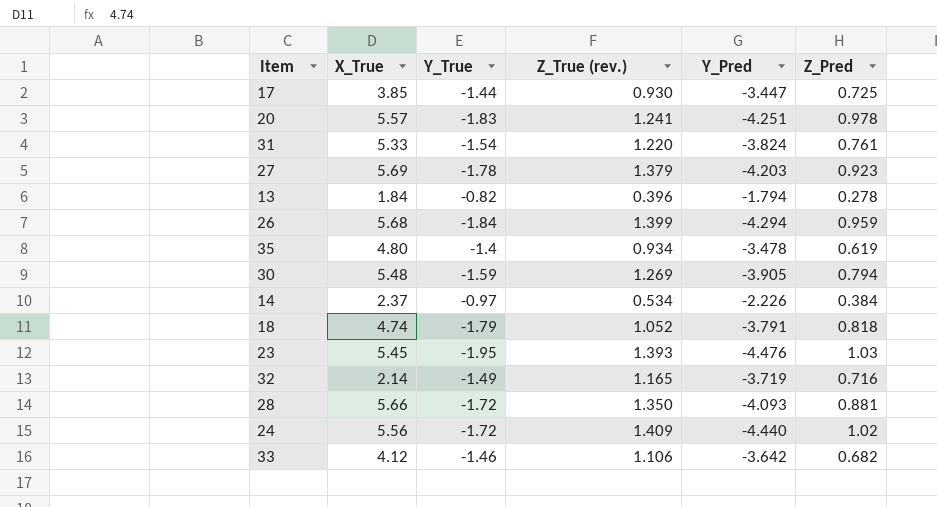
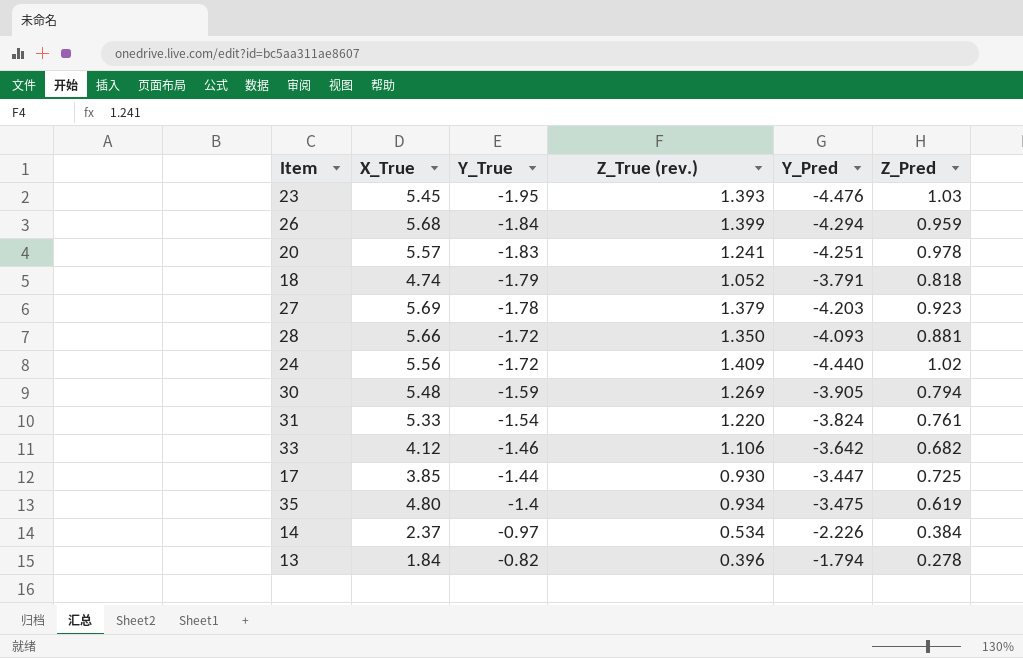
row order: none -> Y_True ascending
row 32: 2.14 | -1.49 | 1.165 | -3.719 | 0.716 -> none
35 | Y_Pred: -3.478 -> -3.475

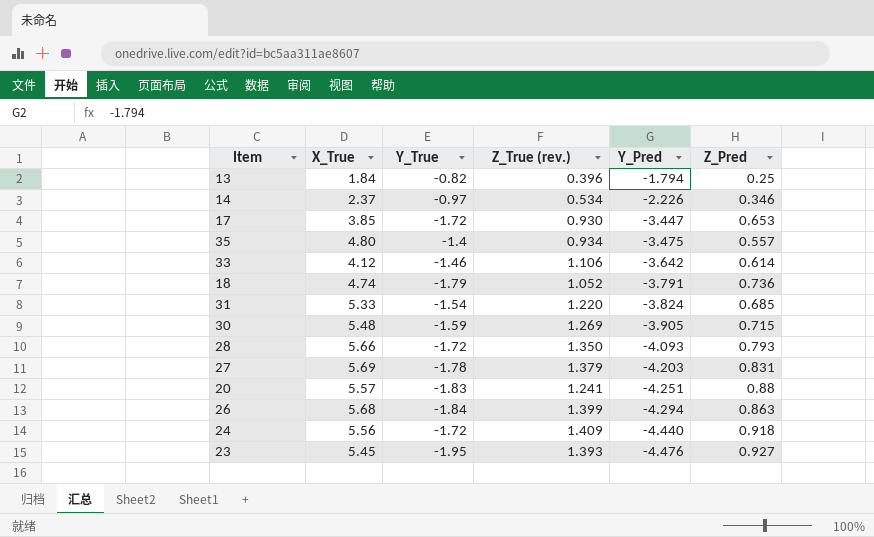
row order: Y_True ascending -> Y_Pred descending
13 | Z_Pred: 0.278 -> 0.25
14 | Z_Pred: 0.384 -> 0.346
17 | Y_True: -1.44 -> -1.72
17 | Z_Pred: 0.725 -> 0.653
35 | Z_Pred: 0.619 -> 0.557
33 | Z_Pred: 0.682 -> 0.614
18 | Z_Pred: 0.818 -> 0.736
31 | Z_Pred: 0.761 -> 0.685
30 | Z_Pred: 0.794 -> 0.715
28 | Z_Pred: 0.881 -> 0.793
27 | Z_Pred: 0.923 -> 0.831
20 | Z_Pred: 0.978 -> 0.88
26 | Z_Pred: 0.959 -> 0.863
24 | Z_Pred: 1.02 -> 0.918
23 | Z_Pred: 1.03 -> 0.927

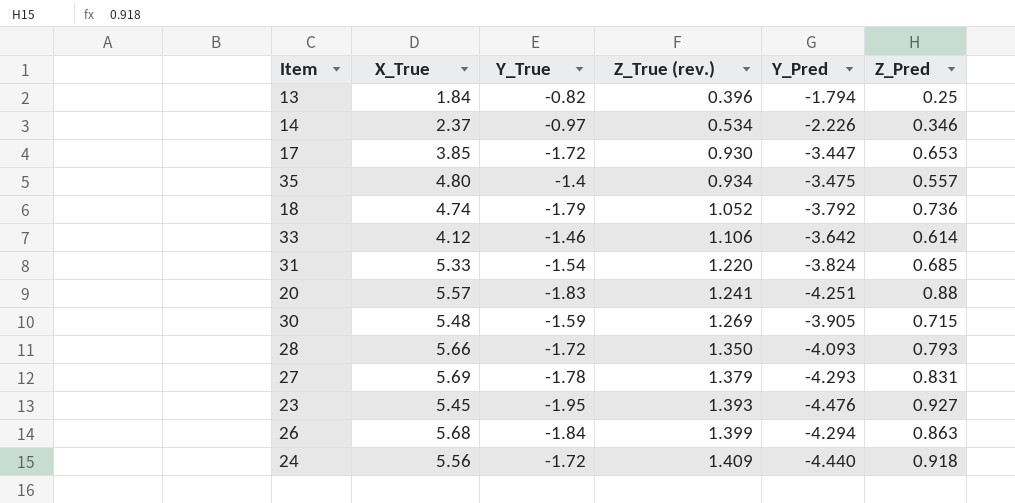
row order: Y_Pred descending -> Z_True (rev.) ascending
18 | Y_Pred: -3.791 -> -3.792
27 | Y_Pred: -4.203 -> -4.293

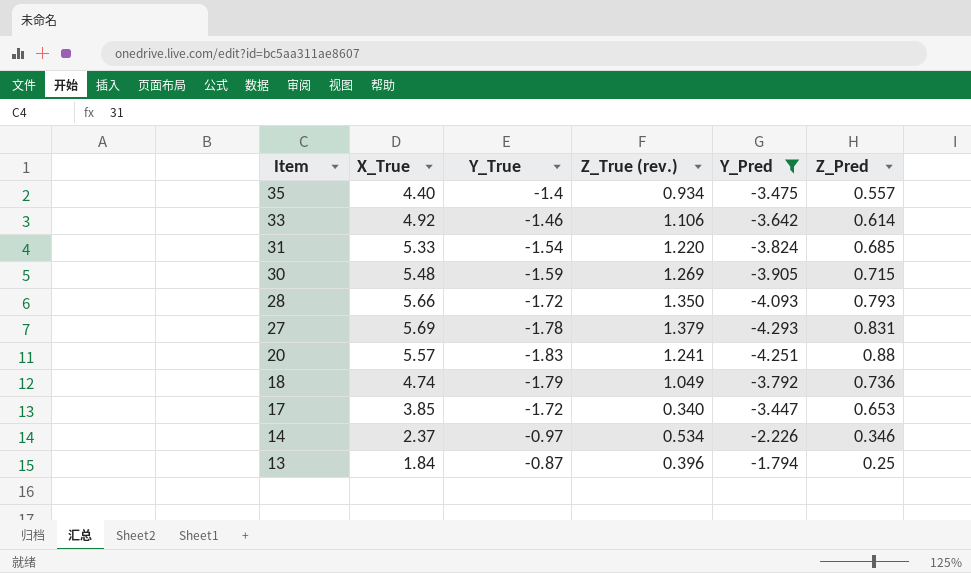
filter: none -> Y_Pred >= -4.293
row order: Z_True (rev.) ascending -> Item descending
35 | X_True: 4.80 -> 4.40
33 | X_True: 4.12 -> 4.92
18 | Z_True (rev.): 1.052 -> 1.049
17 | Z_True (rev.): 0.930 -> 0.340
13 | Y_True: -0.82 -> -0.87

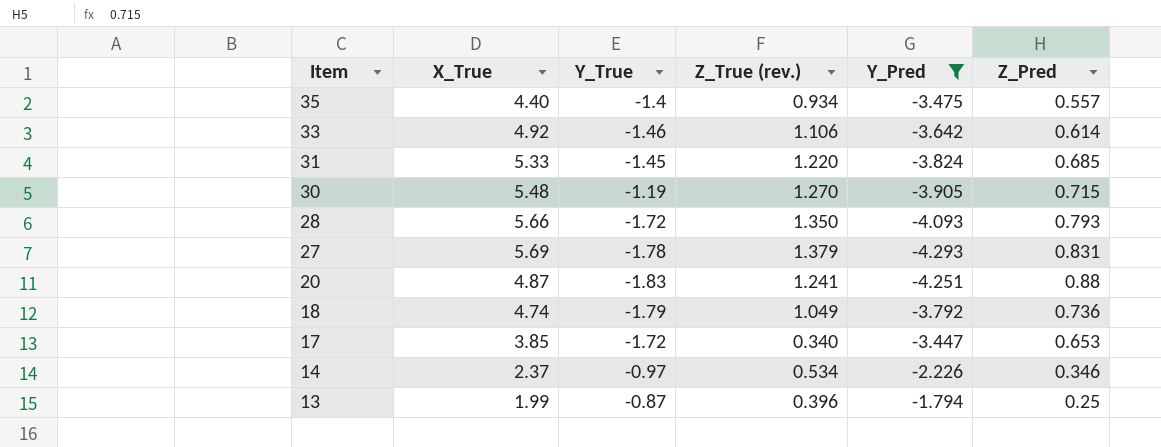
31 | Y_True: -1.54 -> -1.45
30 | Y_True: -1.59 -> -1.19
30 | Z_True (rev.): 1.269 -> 1.270
20 | X_True: 5.57 -> 4.87
13 | X_True: 1.84 -> 1.99

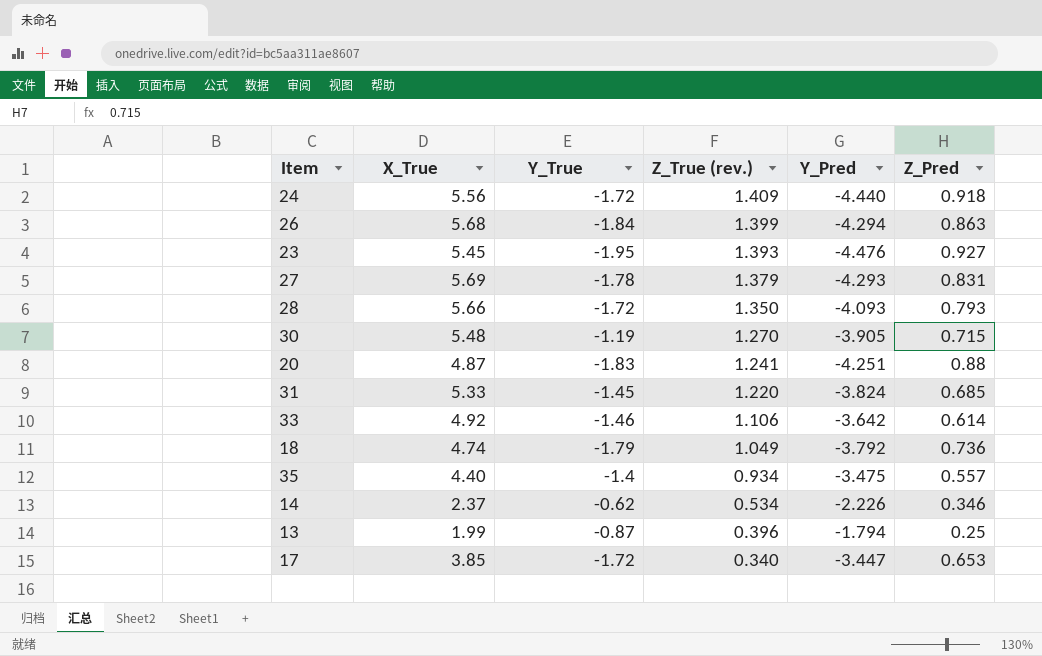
filter: Y_Pred >= -4.293 -> none
row order: Item descending -> Z_True (rev.) descending
14 | Y_True: -0.97 -> -0.62

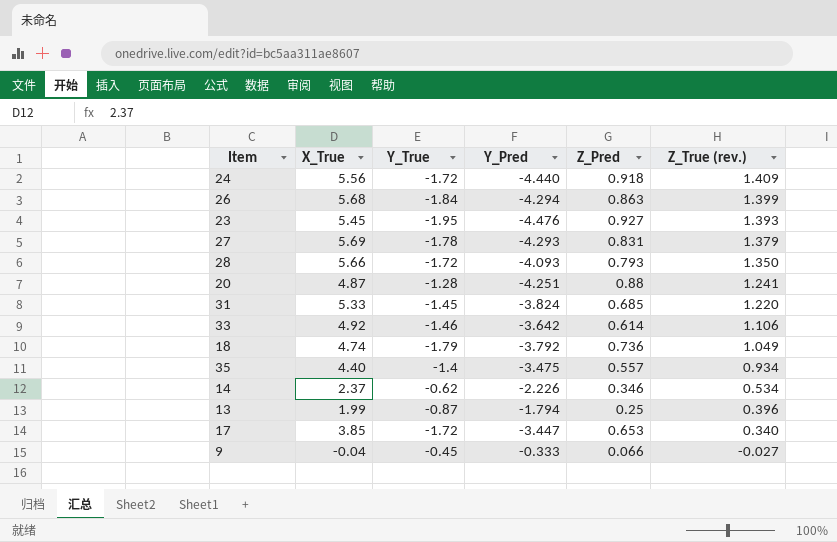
column Z_True (rev.) | position: 4 -> 6
row 30: 5.48 | -1.19 | 1.270 | -3.905 | 0.715 -> none
20 | Y_True: -1.83 -> -1.28
row 9: none -> -0.04 | -0.45 | -0.333 | 0.066 | -0.027

